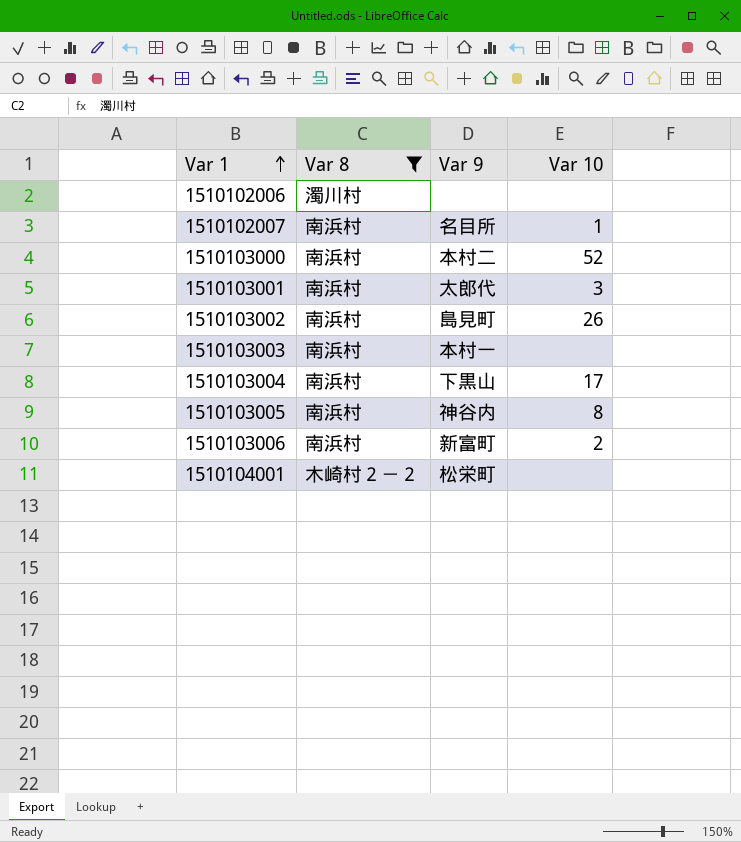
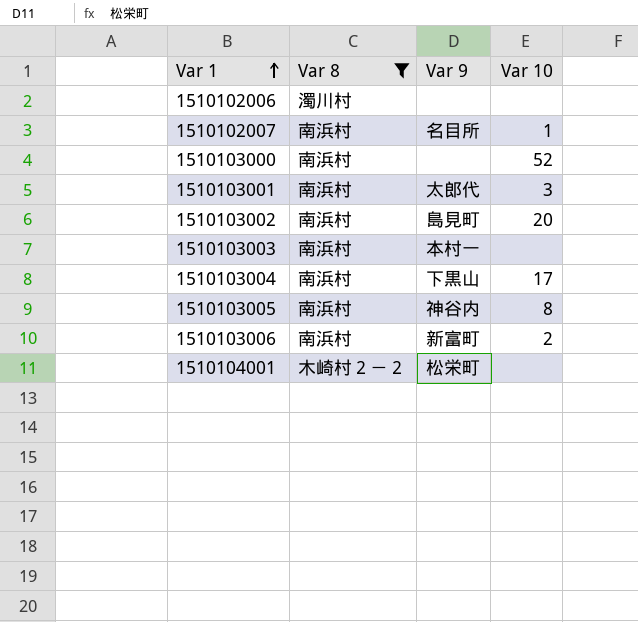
1510103000 | Var 9: 本村二 -> none
1510103002 | Var 10: 26 -> 20

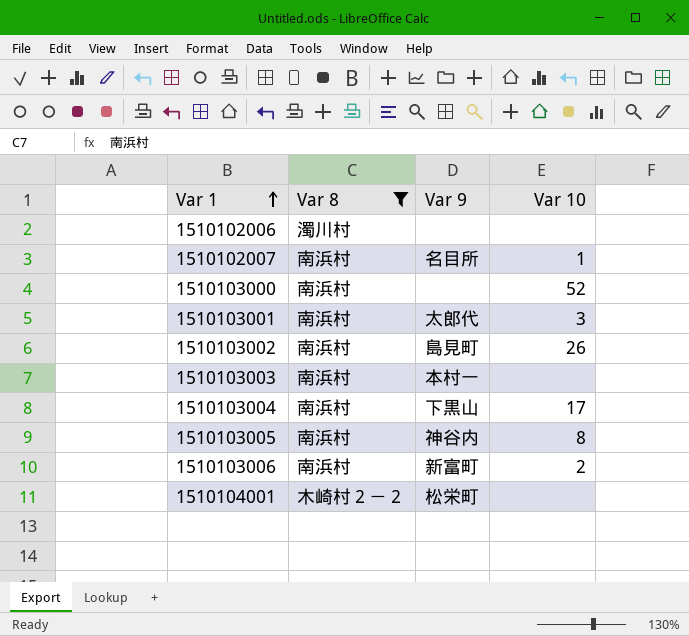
1510103002 | Var 10: 20 -> 26

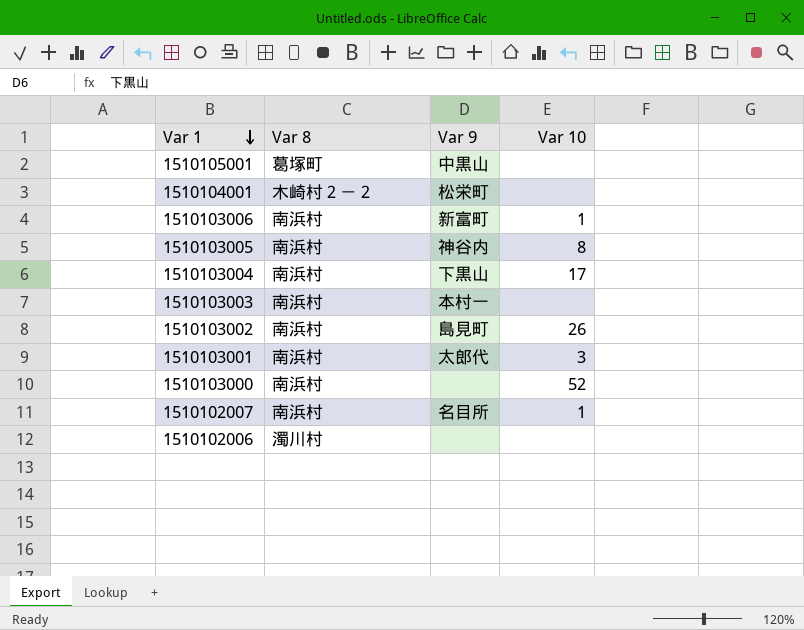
filter: Var 8 != 葛塚町 -> none
row order: Var 1 ascending -> Var 1 descending
1510103006 | Var 10: 2 -> 1

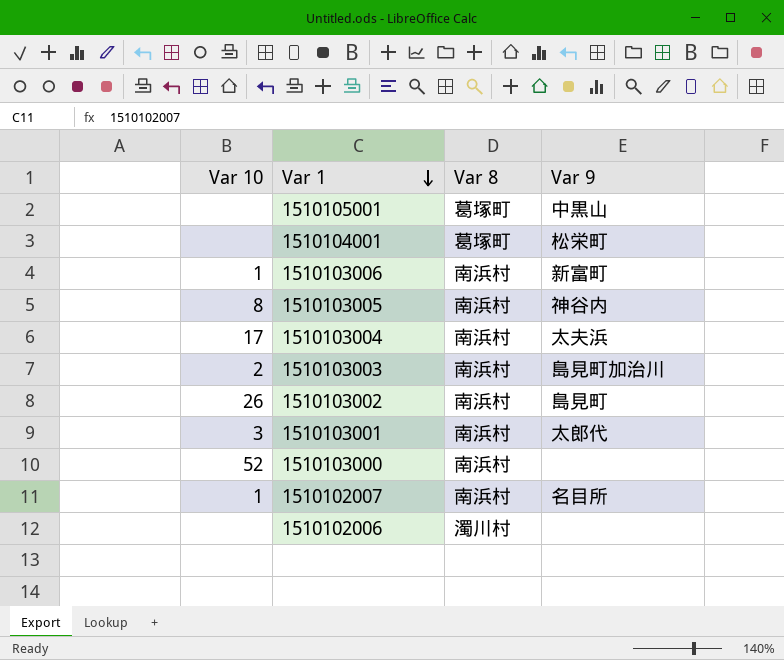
column Var 10 | position: 4 -> 1
1510104001 | Var 8: 木崎村２－２ -> 葛塚町
1510103004 | Var 9: 下黒山 -> 太夫浜
1510103003 | Var 10: none -> 2
1510103003 | Var 9: 本村一 -> 島見町加治川

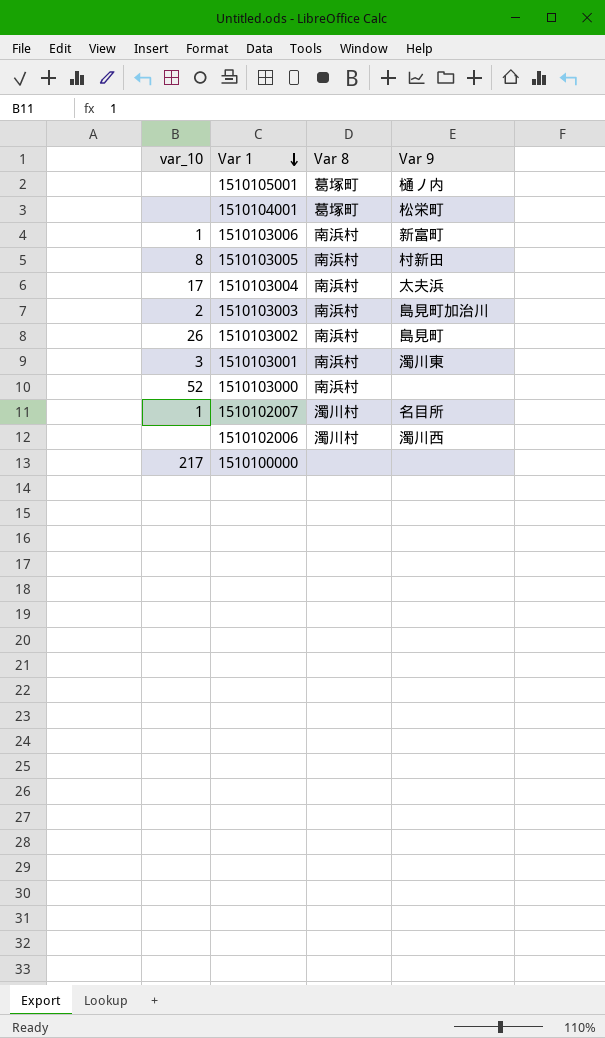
column name: Var 10 -> var_10
1510105001 | Var 9: 中黒山 -> 樋ノ内
1510103005 | Var 9: 神谷内 -> 村新田
1510103001 | Var 9: 太郎代 -> 濁川東
1510102007 | Var 8: 南浜村 -> 濁川村
1510102006 | Var 9: none -> 濁川西
row 1510100000: none -> 217 | none | none

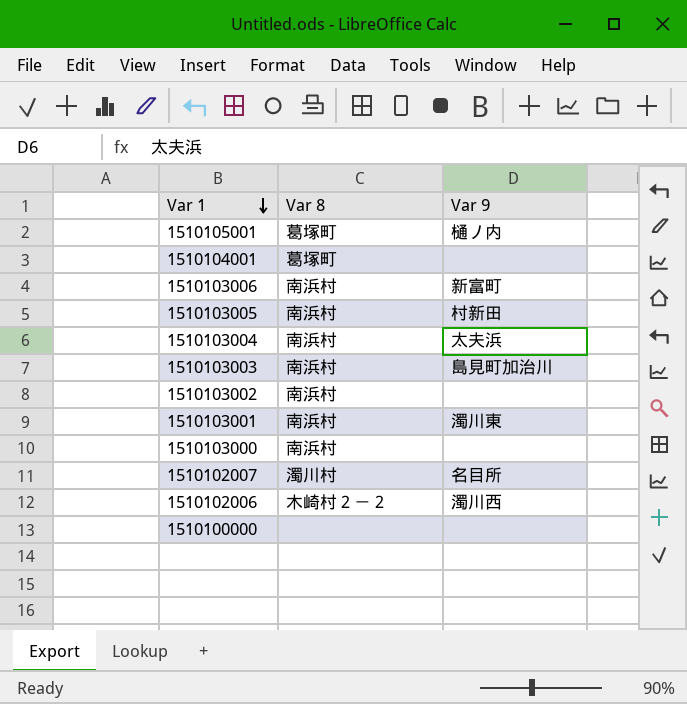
column var_10 | position: 1 -> none
1510104001 | Var 9: 松栄町 -> none
1510103002 | Var 9: 島見町 -> none
1510102006 | Var 8: 濁川村 -> 木崎村２－２

